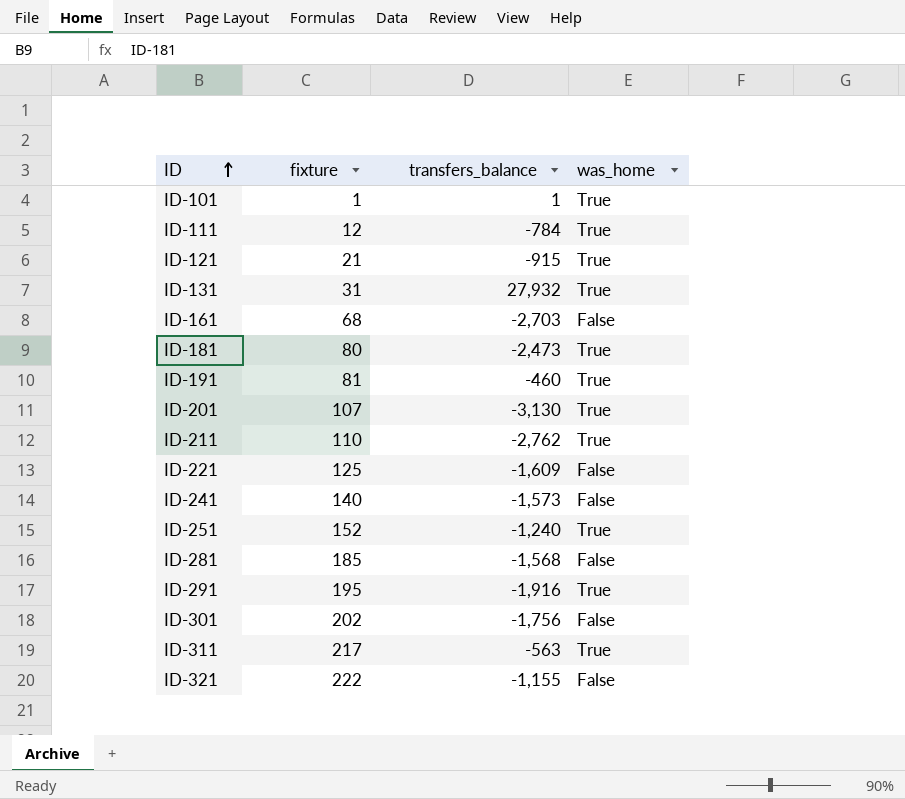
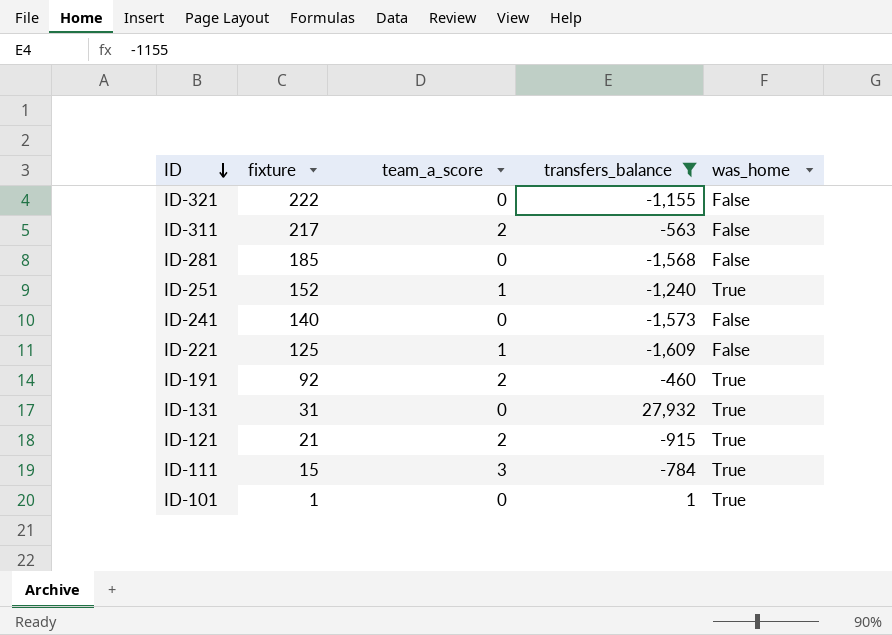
filter: none -> transfers_balance >= -1,609
row order: ID ascending -> ID descending
column team_a_score | position: none -> 3
ID-311 | was_home: True -> False
ID-191 | fixture: 81 -> 92
ID-111 | fixture: 12 -> 15

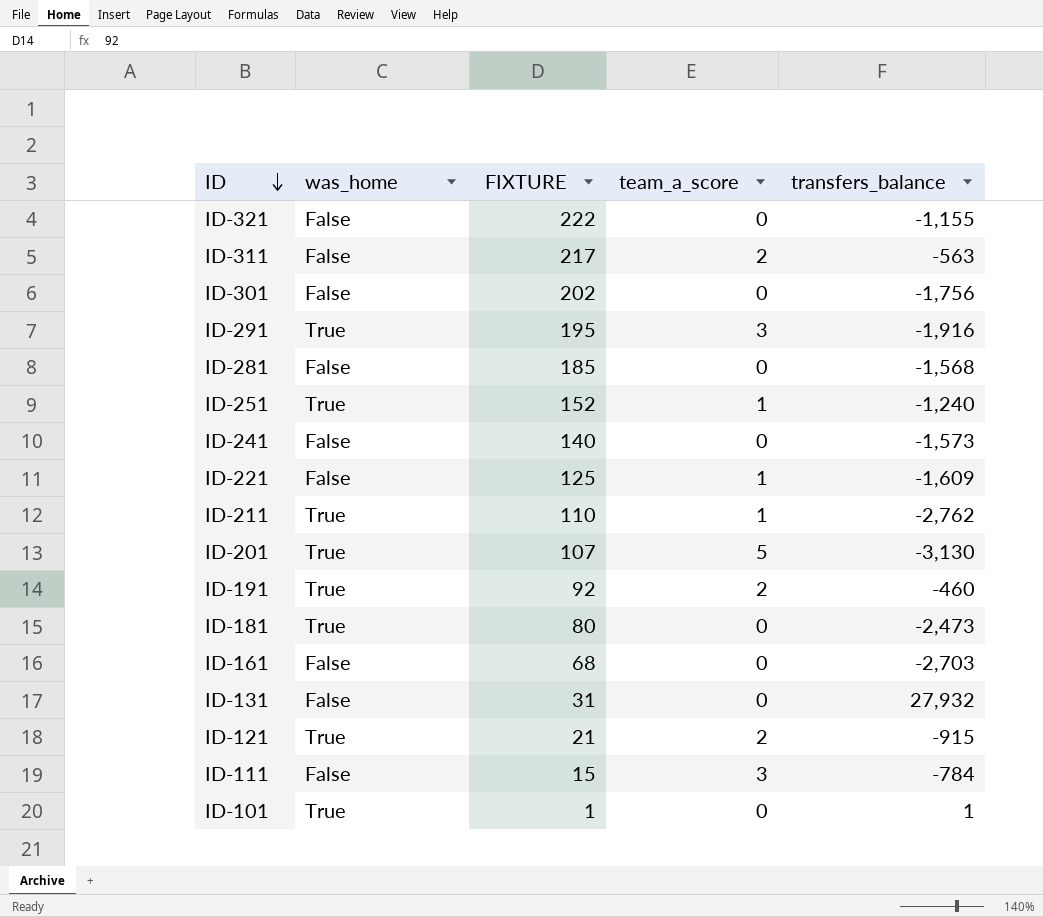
filter: transfers_balance >= -1,609 -> none
column was_home | position: 5 -> 2
column name: fixture -> FIXTURE
ID-131 | was_home: True -> False
ID-111 | was_home: True -> False

